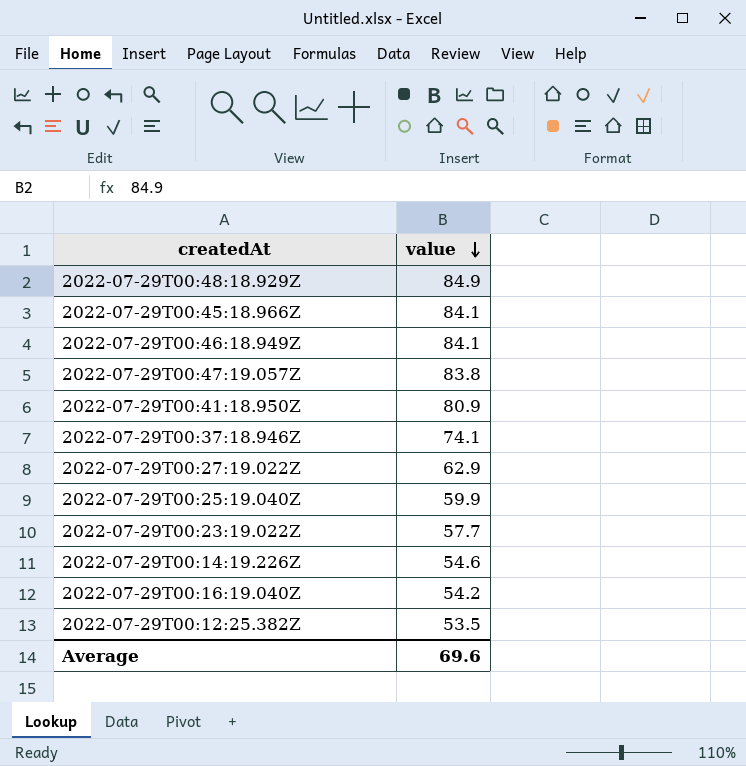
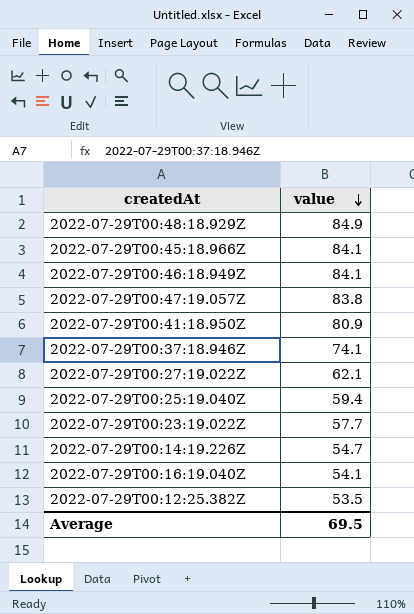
2022-07-29T00:27:19.022Z | value: 62.9 -> 62.1
2022-07-29T00:25:19.040Z | value: 59.9 -> 59.4
2022-07-29T00:14:19.226Z | value: 54.6 -> 54.7
2022-07-29T00:16:19.040Z | value: 54.2 -> 54.1
Average | value: 69.6 -> 69.5

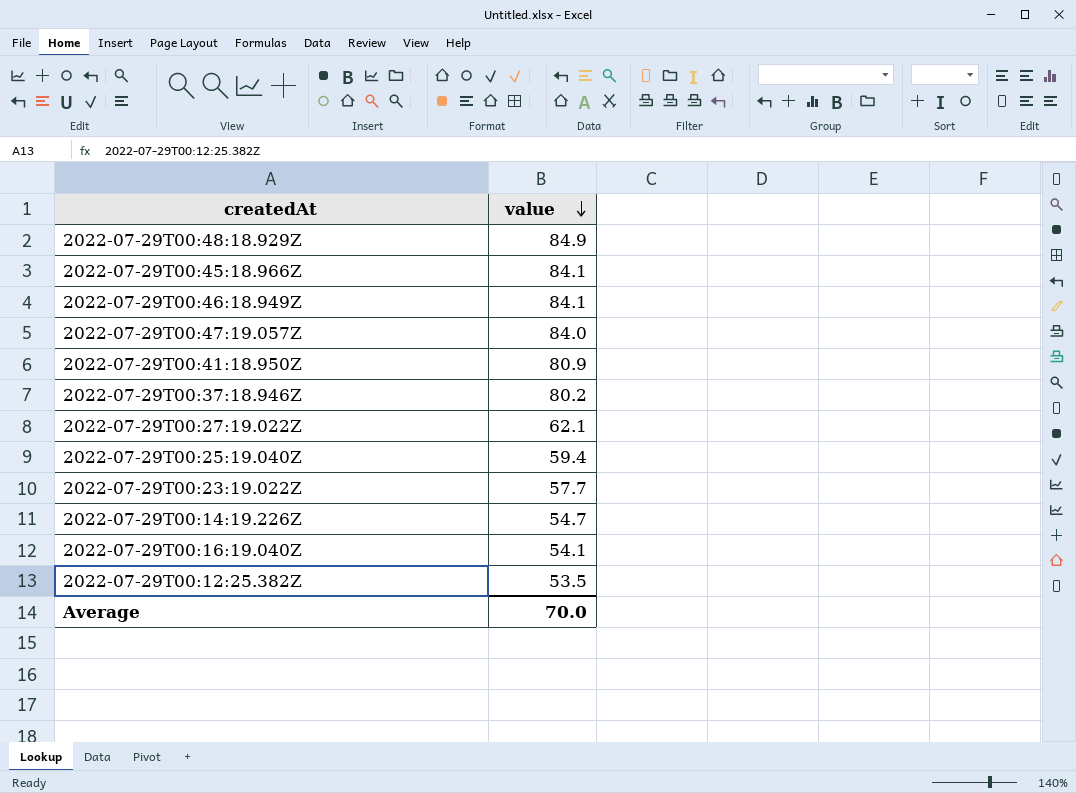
2022-07-29T00:47:19.057Z | value: 83.8 -> 84.0
2022-07-29T00:37:18.946Z | value: 74.1 -> 80.2
Average | value: 69.5 -> 70.0

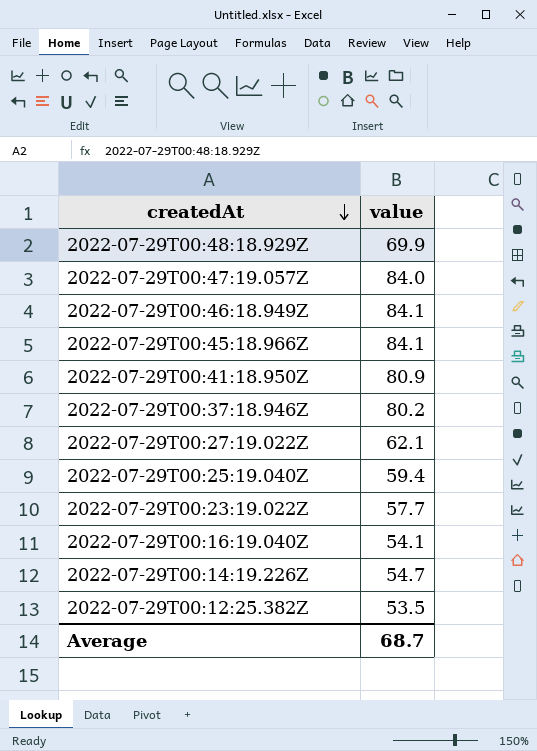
row order: value descending -> createdAt descending
2022-07-29T00:48:18.929Z | value: 84.9 -> 69.9
Average | value: 70.0 -> 68.7

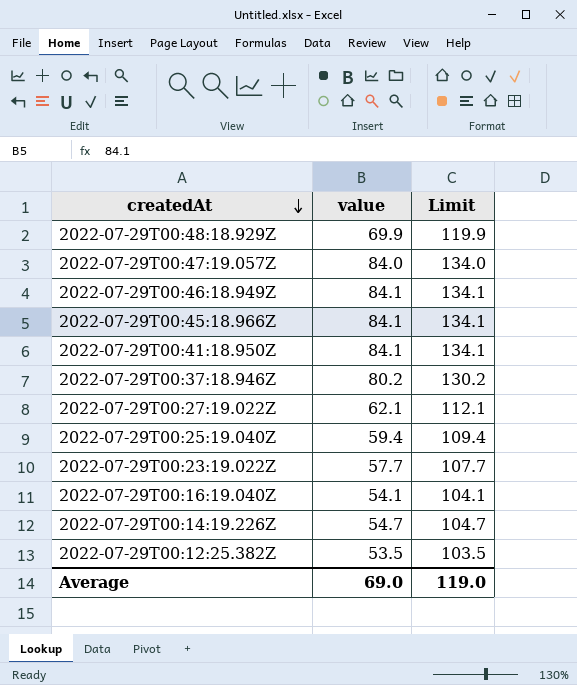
column Limit | formula: none -> [value] + 50
2022-07-29T00:41:18.950Z | value: 80.9 -> 84.1
Average | value: 68.7 -> 69.0

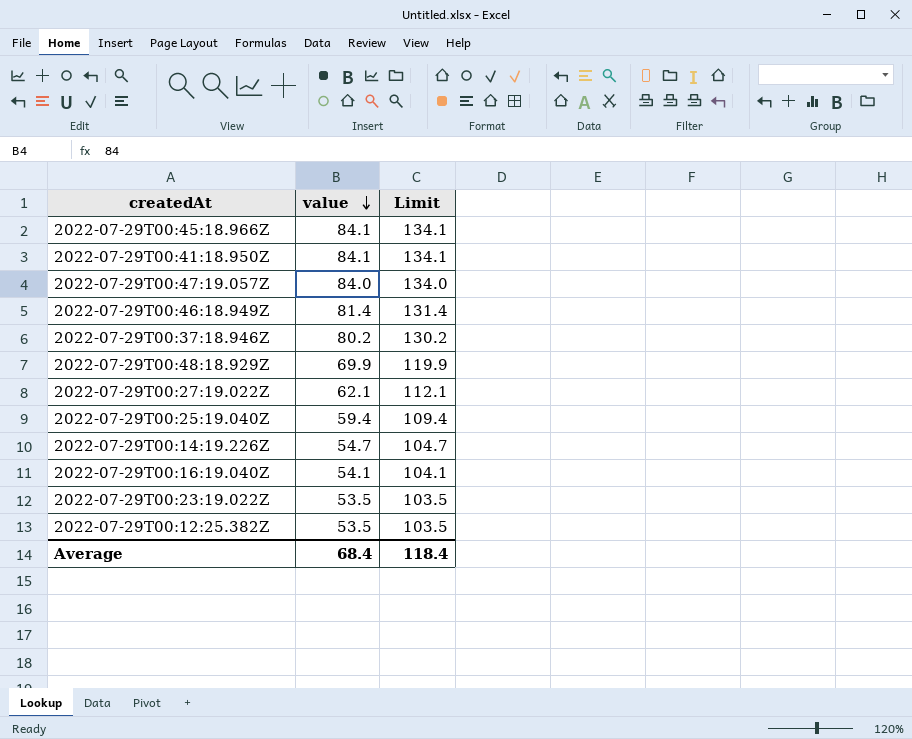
row order: createdAt descending -> value descending
2022-07-29T00:46:18.949Z | value: 84.1 -> 81.4
2022-07-29T00:46:18.949Z | Limit: 134.1 -> 131.4
2022-07-29T00:23:19.022Z | value: 57.7 -> 53.5
2022-07-29T00:23:19.022Z | Limit: 107.7 -> 103.5
Average | value: 69.0 -> 68.4
Average | Limit: 119.0 -> 118.4

